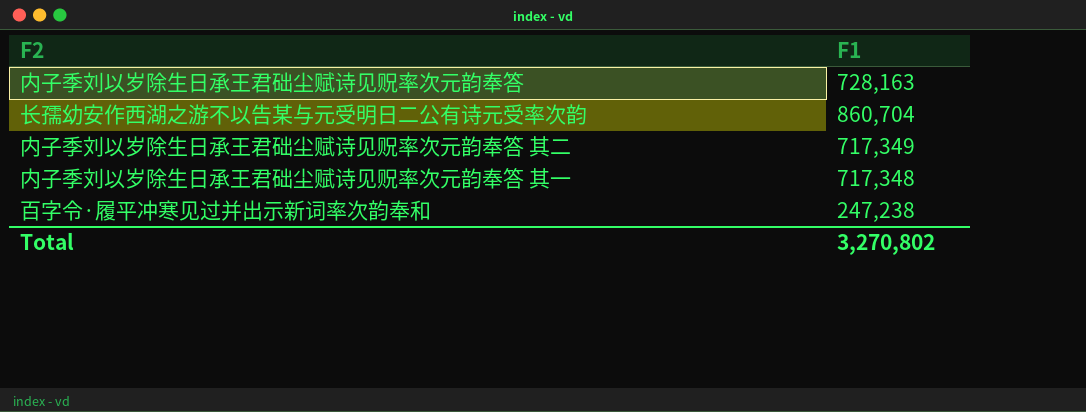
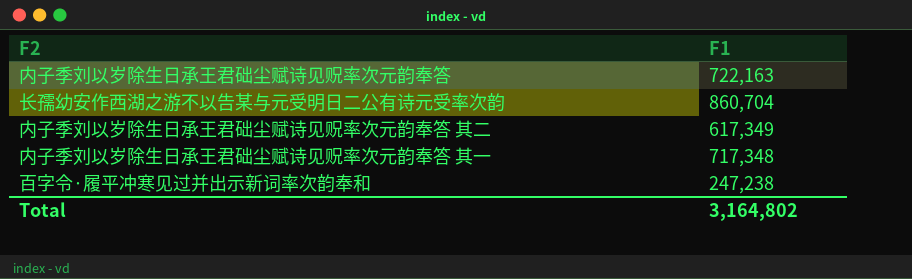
内子季刘以岁除生日承王君础尘赋诗见贶率次元韵奉答 | F1: 728,163 -> 722,163
内子季刘以岁除生日承王君础尘赋诗见贶率次元韵奉答 其二 | F1: 717,349 -> 617,349
Total | F1: 3,270,802 -> 3,164,802

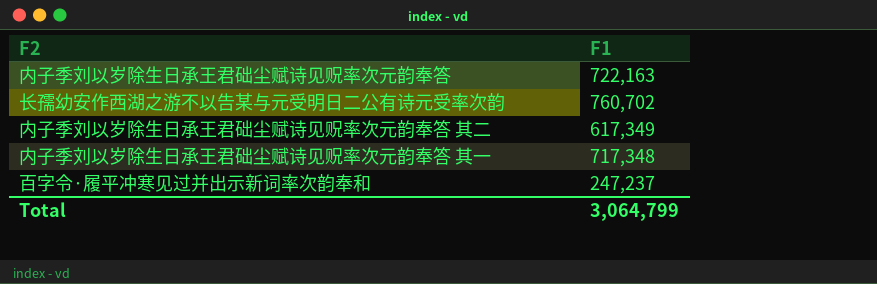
长孺幼安作西湖之游不以告某与元受明日二公有诗元受率次韵 | F1: 860,704 -> 760,702
百字令·履平冲寒见过并出示新词率次韵奉和 | F1: 247,238 -> 247,237
Total | F1: 3,164,802 -> 3,064,799

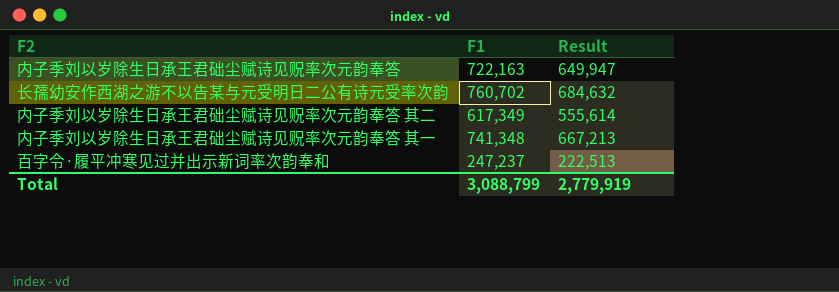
column Result | formula: none -> [F1] * 0.9
内子季刘以岁除生日承王君础尘赋诗见贶率次元韵奉答 其一 | F1: 717,348 -> 741,348
Total | F1: 3,064,799 -> 3,088,799

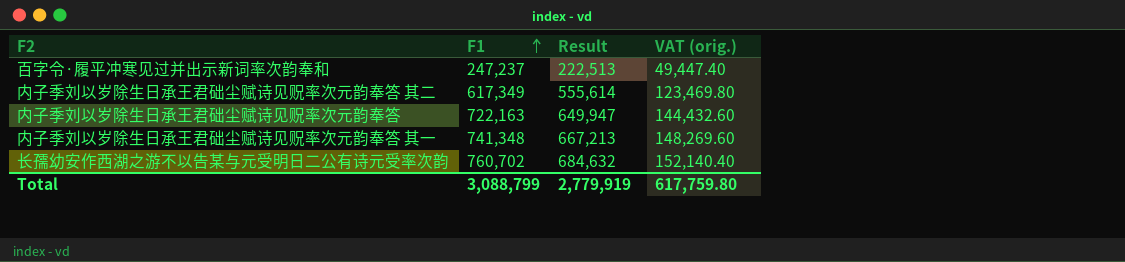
row order: none -> F1 ascending
column VAT (orig.) | formula: none -> [F1] * 0.2

